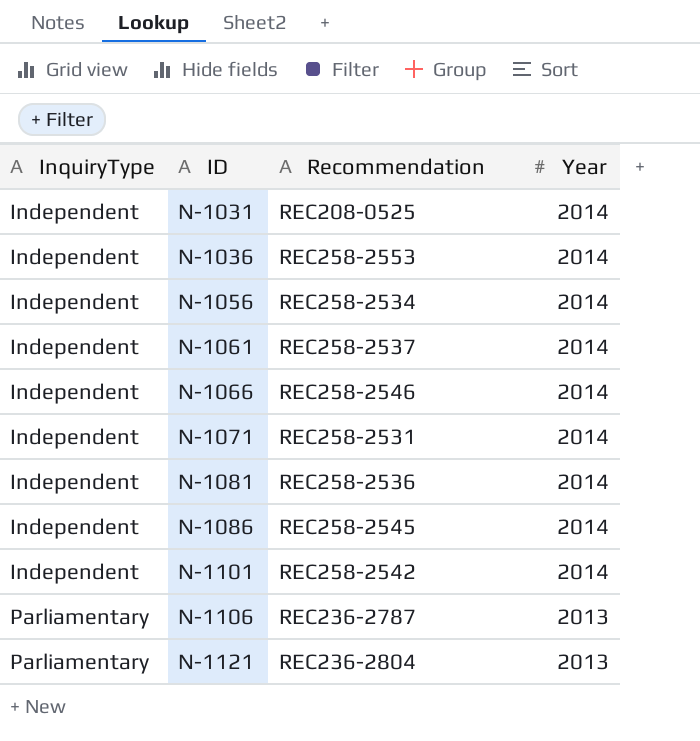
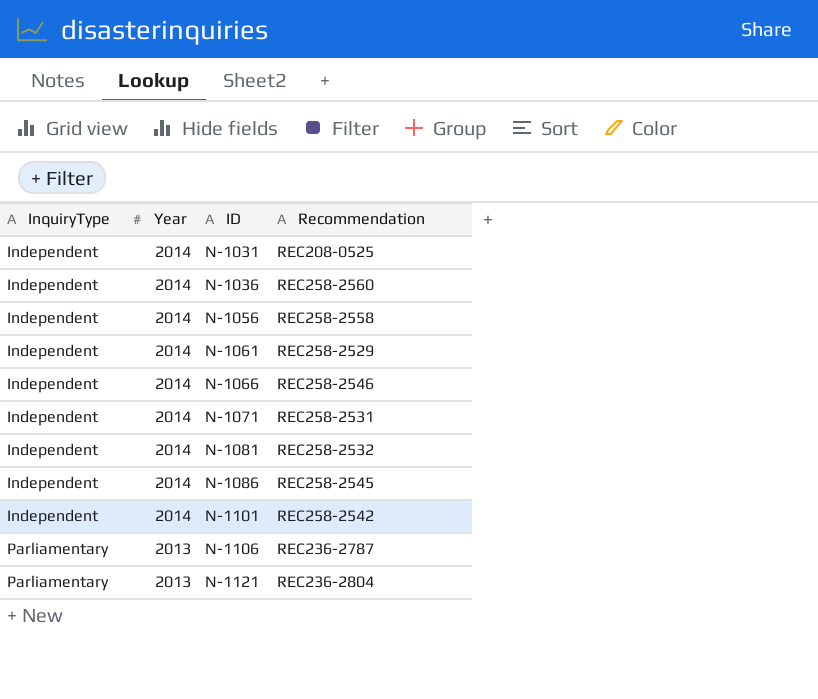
column Year | position: 4 -> 2
N-1036 | Recommendation: REC258-2553 -> REC258-2560
N-1056 | Recommendation: REC258-2534 -> REC258-2558
N-1061 | Recommendation: REC258-2537 -> REC258-2529
N-1081 | Recommendation: REC258-2536 -> REC258-2532

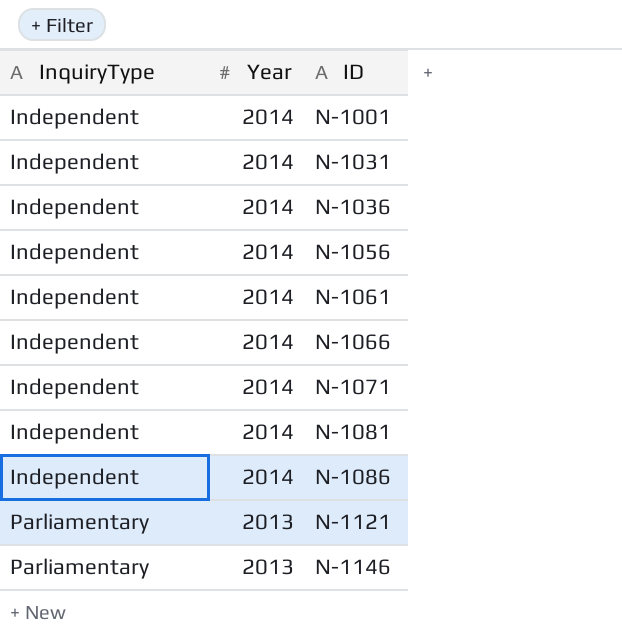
column Recommendation | position: 4 -> none
row N-1101: Independent | 2014 | REC258-2542 -> none
row N-1106: Parliamentary | 2013 | REC236-2787 -> none
row N-1001: none -> Independent | 2014
row N-1146: none -> Parliamentary | 2013

